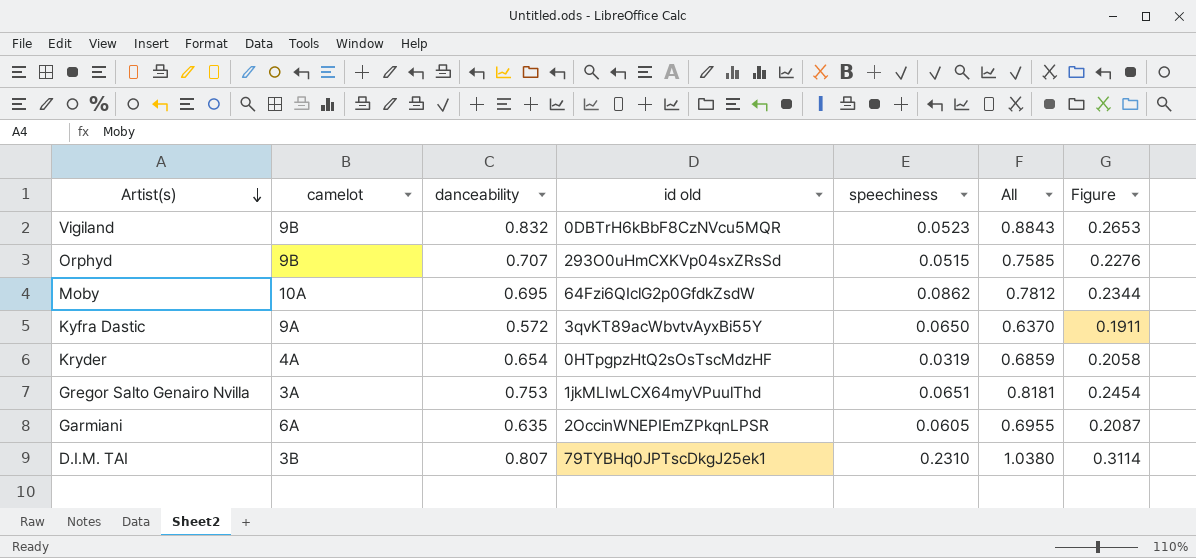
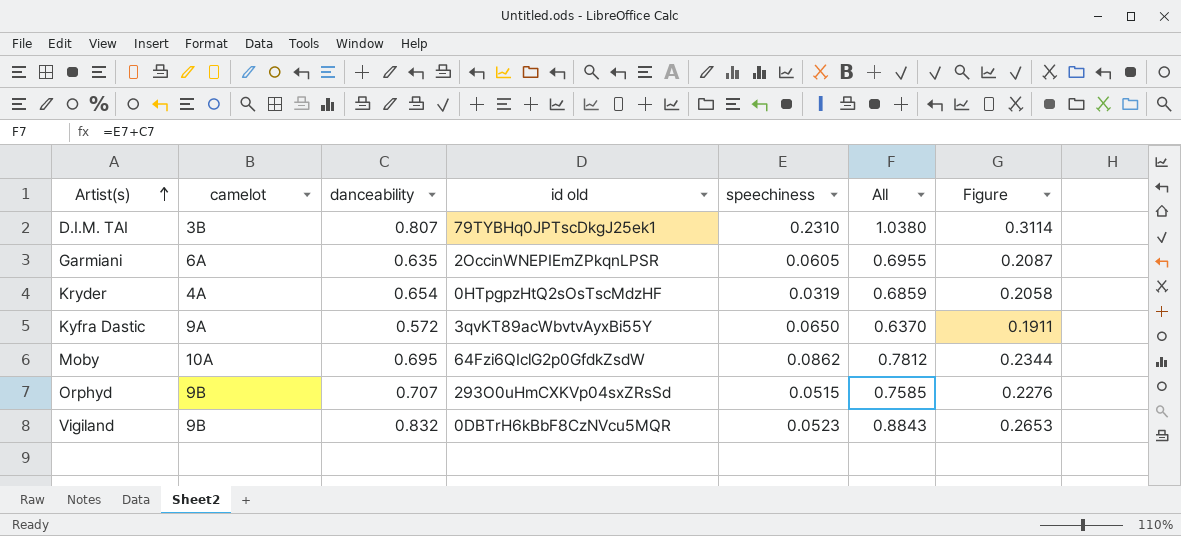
row order: Artist(s) descending -> Artist(s) ascending
row Gregor Salto Genairo Nvilla: 3A | 0.753 | 1jkMLIwLCX64myVPuulThd | 0.0651 | 0.8181 | 0.2454 -> none

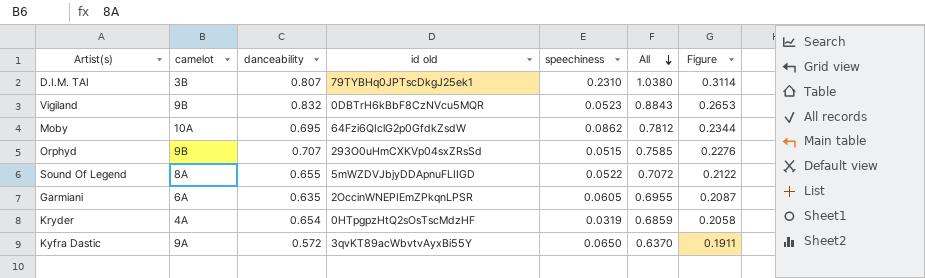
row order: Artist(s) ascending -> All descending
row Sound Of Legend: none -> 8A | 0.655 | 5mWZDVJbjyDDApnuFLIIGD | 0.0522 | 0.7072 | 0.2122

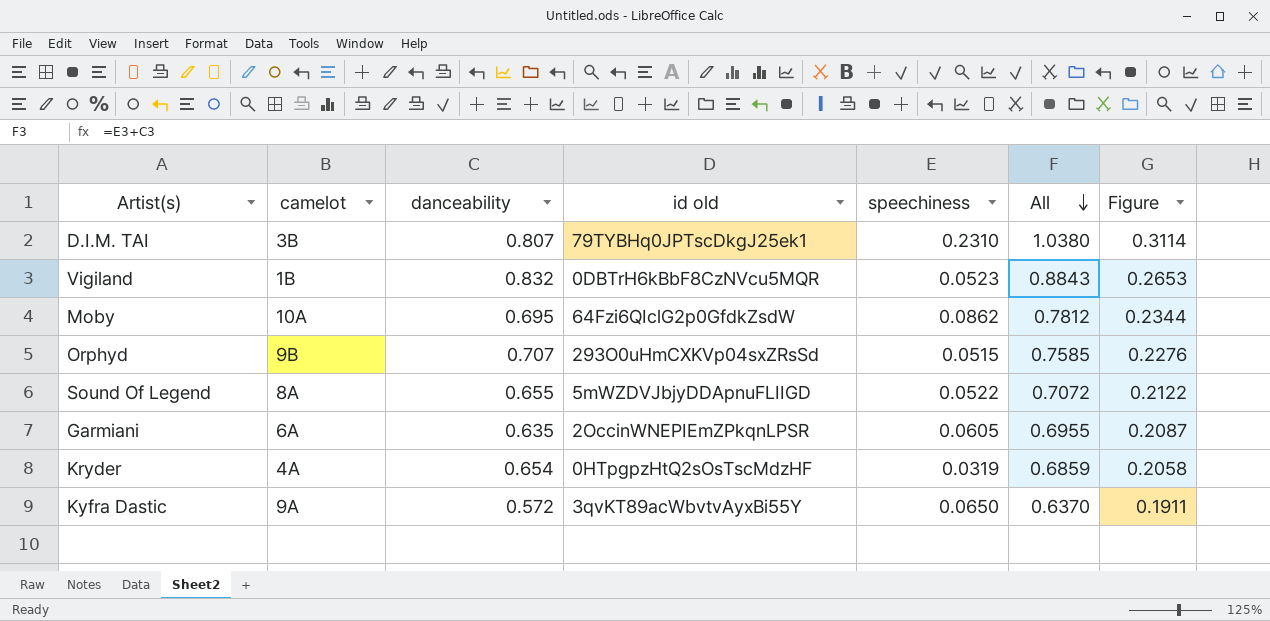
Vigiland | camelot: 9B -> 1B

